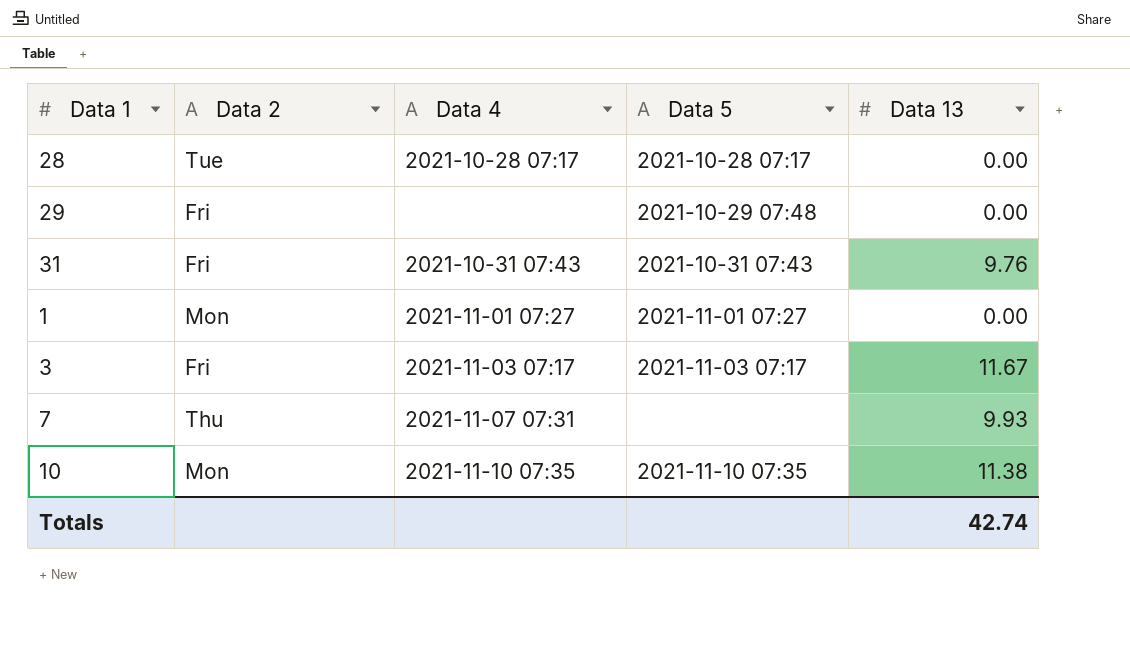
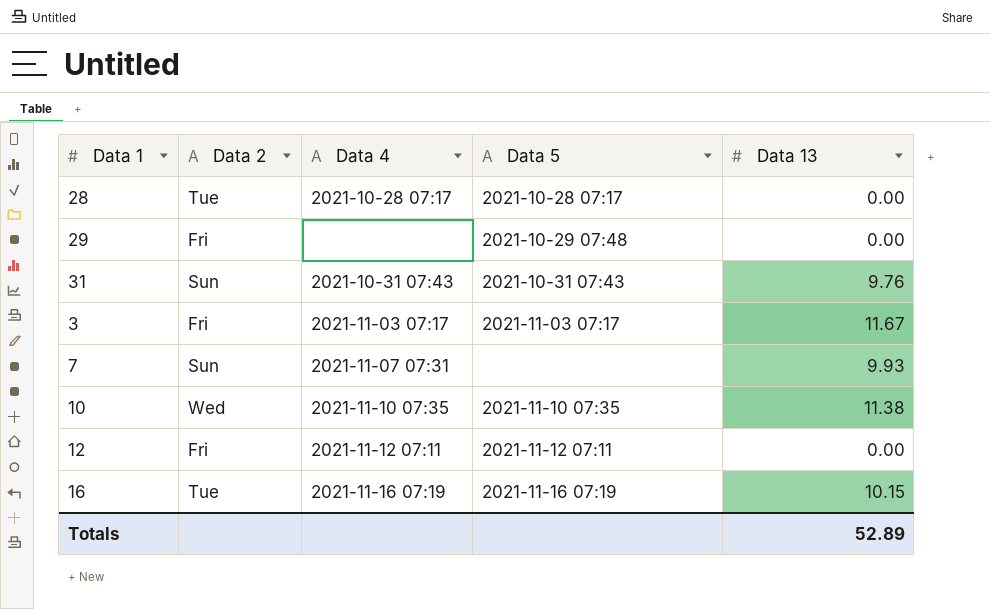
row 1: Mon | 2021-11-01 07:27 | 2021-11-01 07:27 | 0.00 -> none
31 | Data 2: Fri -> Sun
7 | Data 2: Thu -> Sun
10 | Data 2: Mon -> Wed
row 12: none -> Fri | 2021-11-12 07:11 | 2021-11-12 07:11 | 0.00
row 16: none -> Tue | 2021-11-16 07:19 | 2021-11-16 07:19 | 10.15
Totals | Data 13: 42.74 -> 52.89

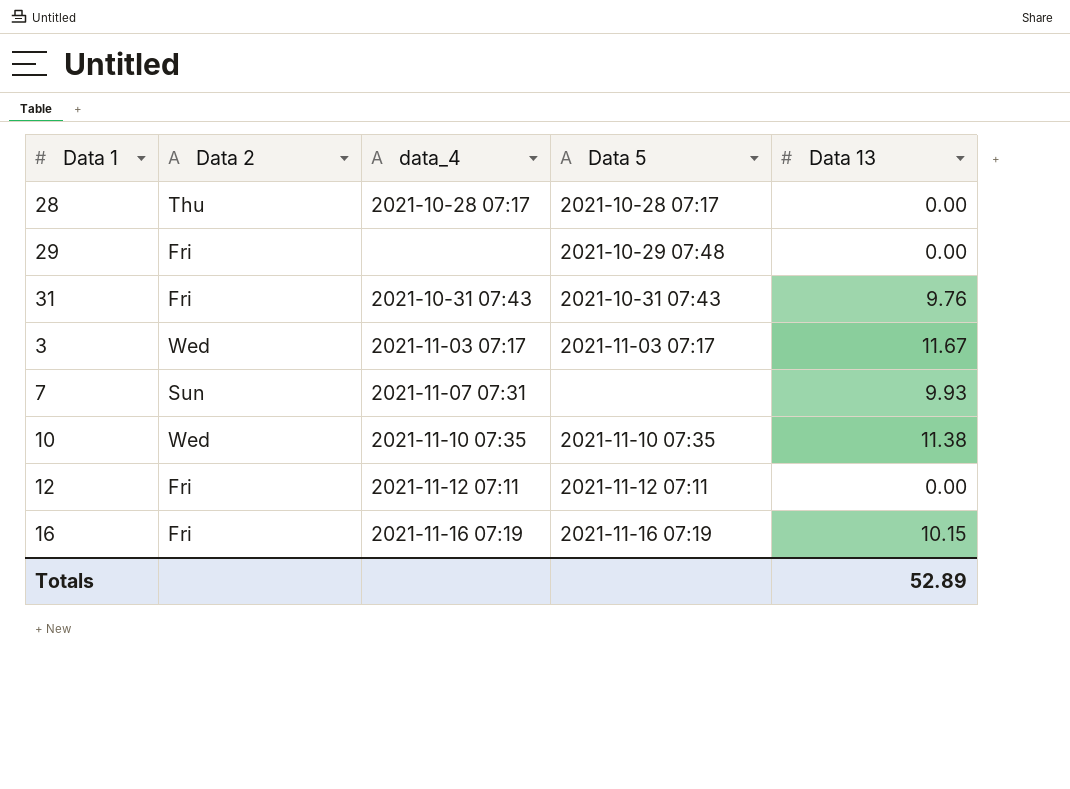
column name: Data 4 -> data_4
28 | Data 2: Tue -> Thu
31 | Data 2: Sun -> Fri
3 | Data 2: Fri -> Wed
16 | Data 2: Tue -> Fri

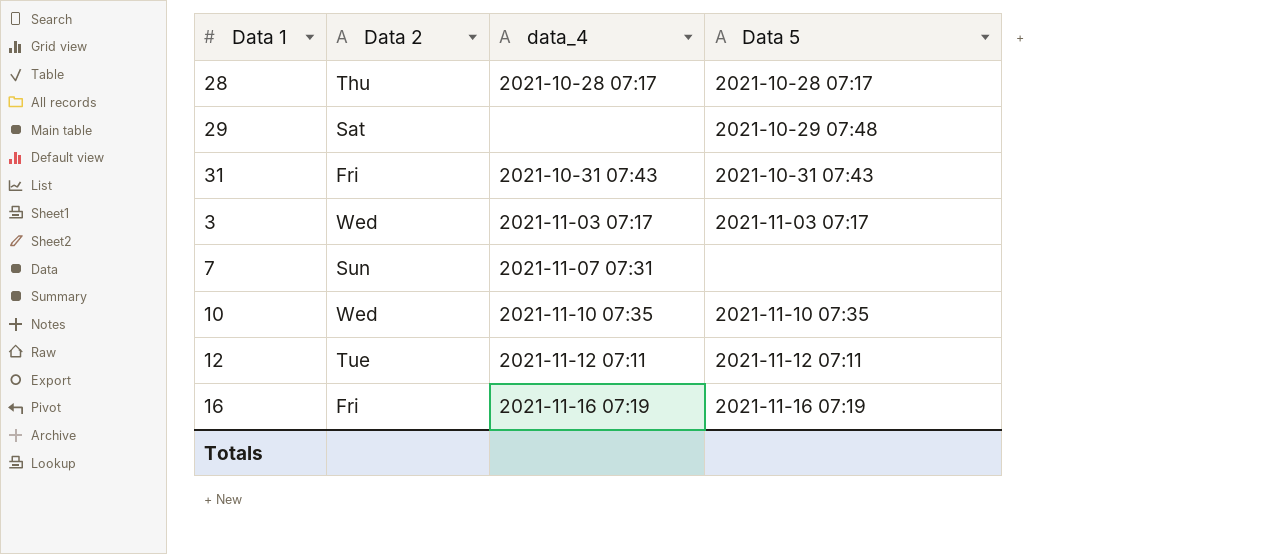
column Data 13 | position: 5 -> none
29 | Data 2: Fri -> Sat
12 | Data 2: Fri -> Tue

